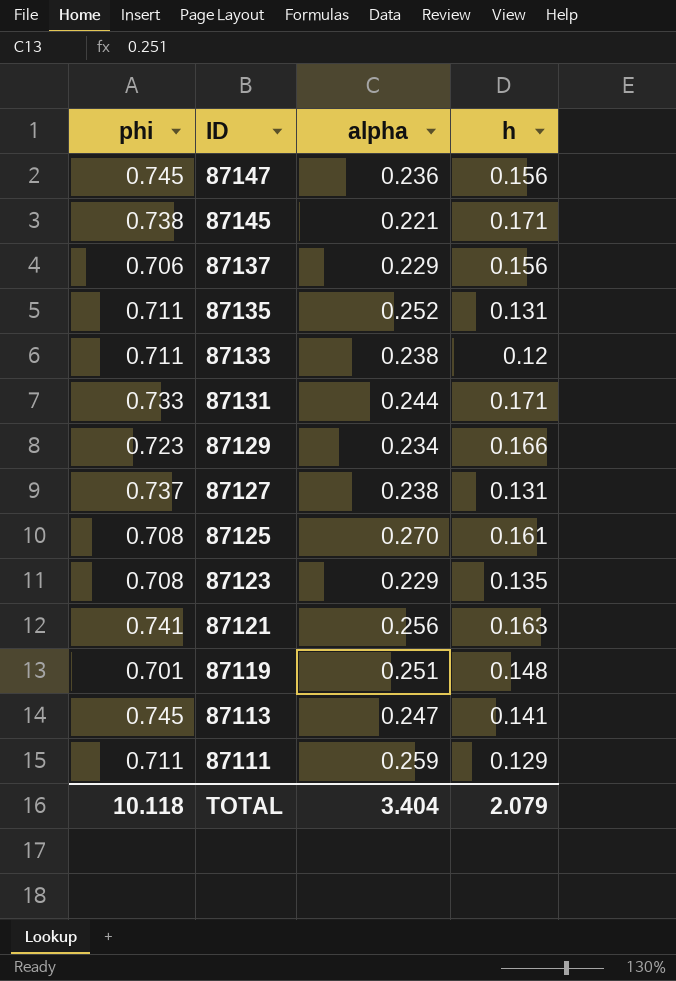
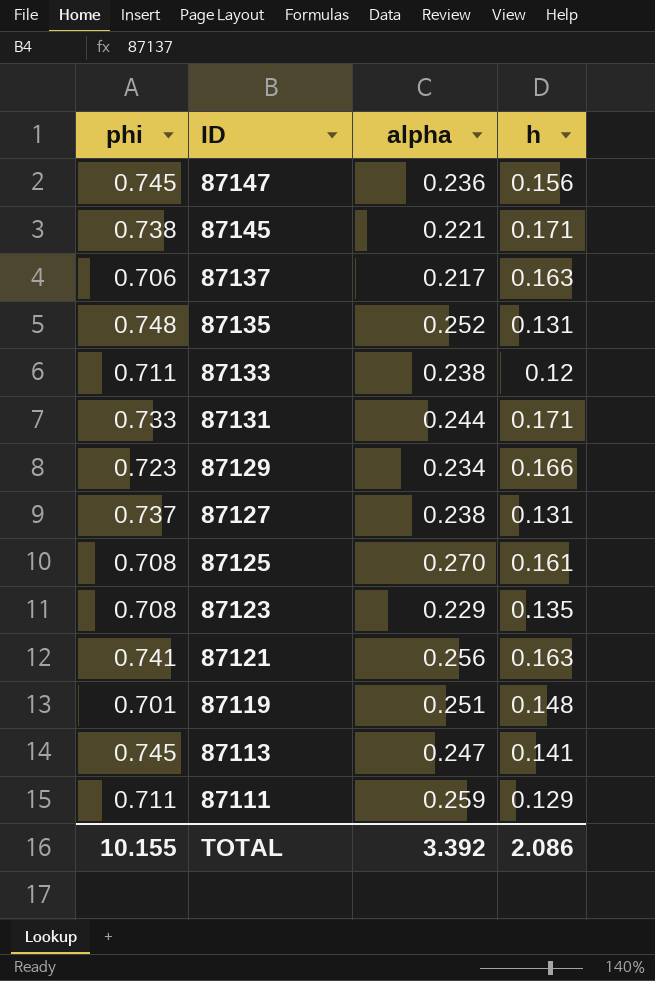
87137 | alpha: 0.229 -> 0.217
87137 | h: 0.156 -> 0.163
87135 | phi: 0.711 -> 0.748
TOTAL | phi: 10.118 -> 10.155
TOTAL | alpha: 3.404 -> 3.392
TOTAL | h: 2.079 -> 2.086

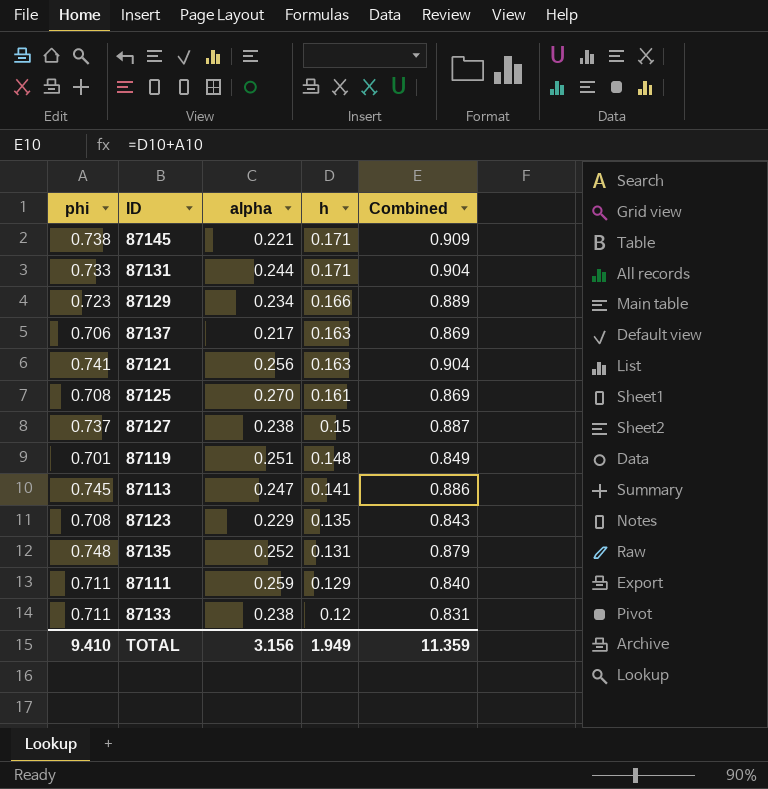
row order: ID descending -> h descending
column Combined | formula: none -> [phi] + [h]
row 87147: 0.745 | 0.236 | 0.156 -> none
87127 | h: 0.131 -> 0.15
TOTAL | phi: 10.155 -> 9.410
TOTAL | alpha: 3.392 -> 3.156
TOTAL | h: 2.086 -> 1.949

